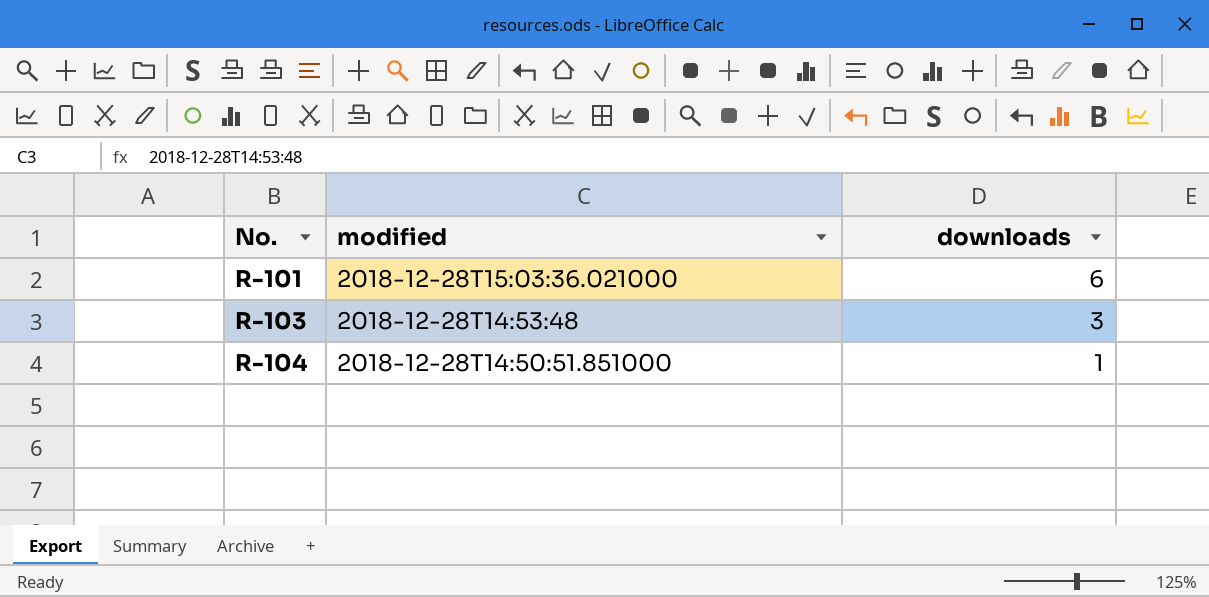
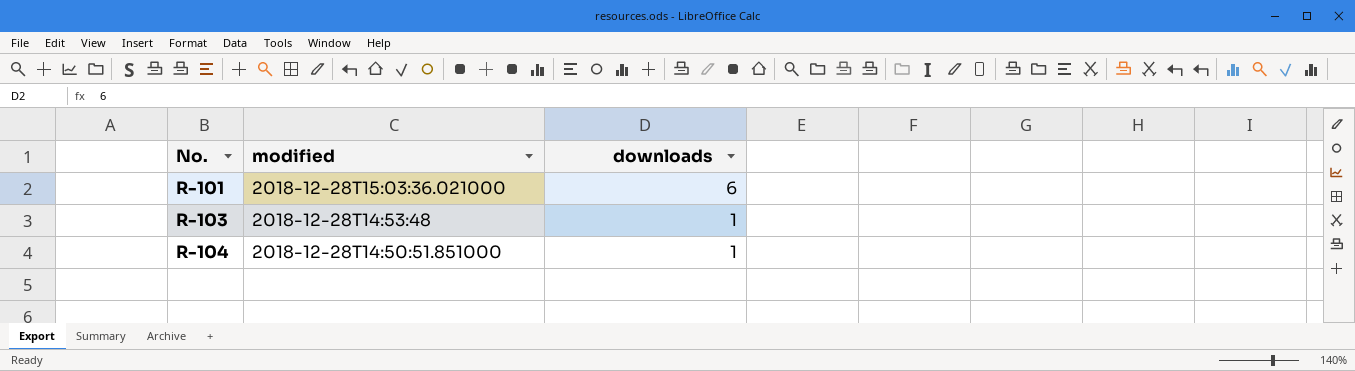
R-103 | downloads: 3 -> 1

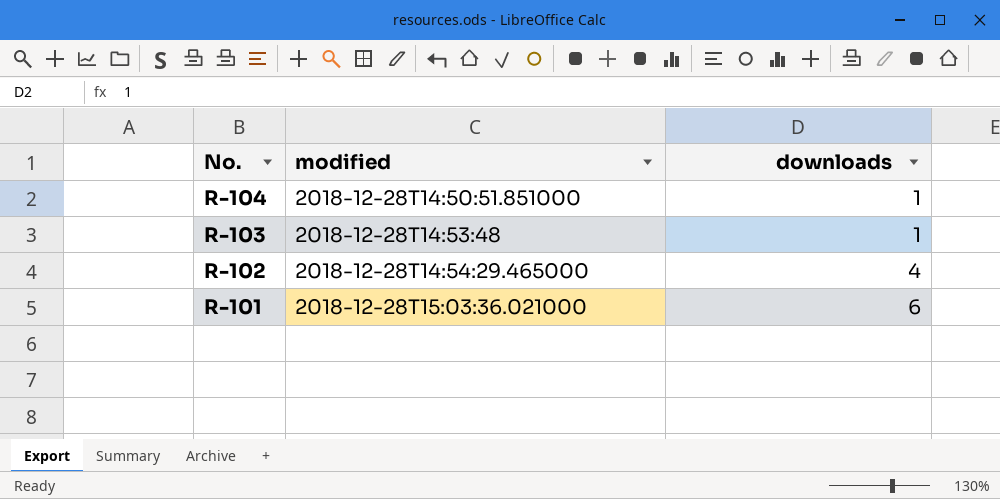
row order: No. ascending -> No. descending
row R-102: none -> 2018-12-28T14:54:29.465000 | 4

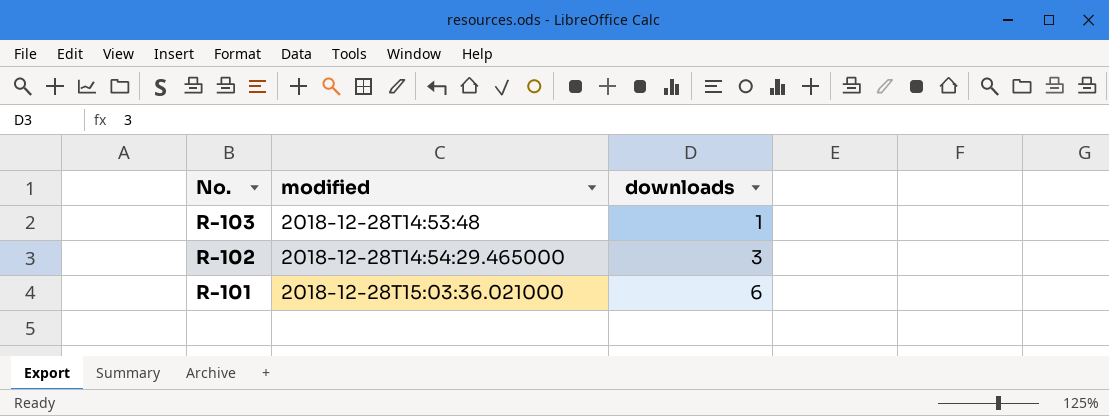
row R-104: 2018-12-28T14:50:51.851000 | 1 -> none
R-102 | downloads: 4 -> 3

